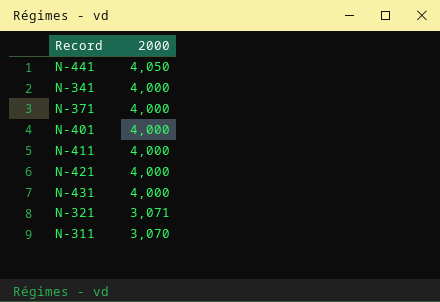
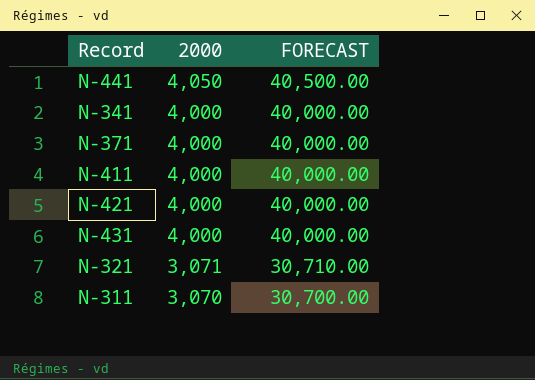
column FORECAST | formula: none -> [2000] * 10
row N-401: 4,000 -> none

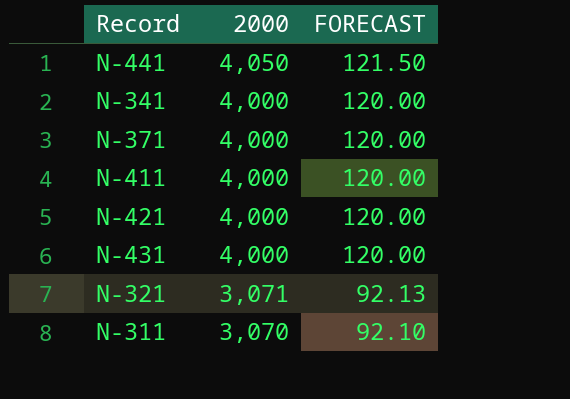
column FORECAST | formula: [2000] * 10 -> [2000] * 0.03

